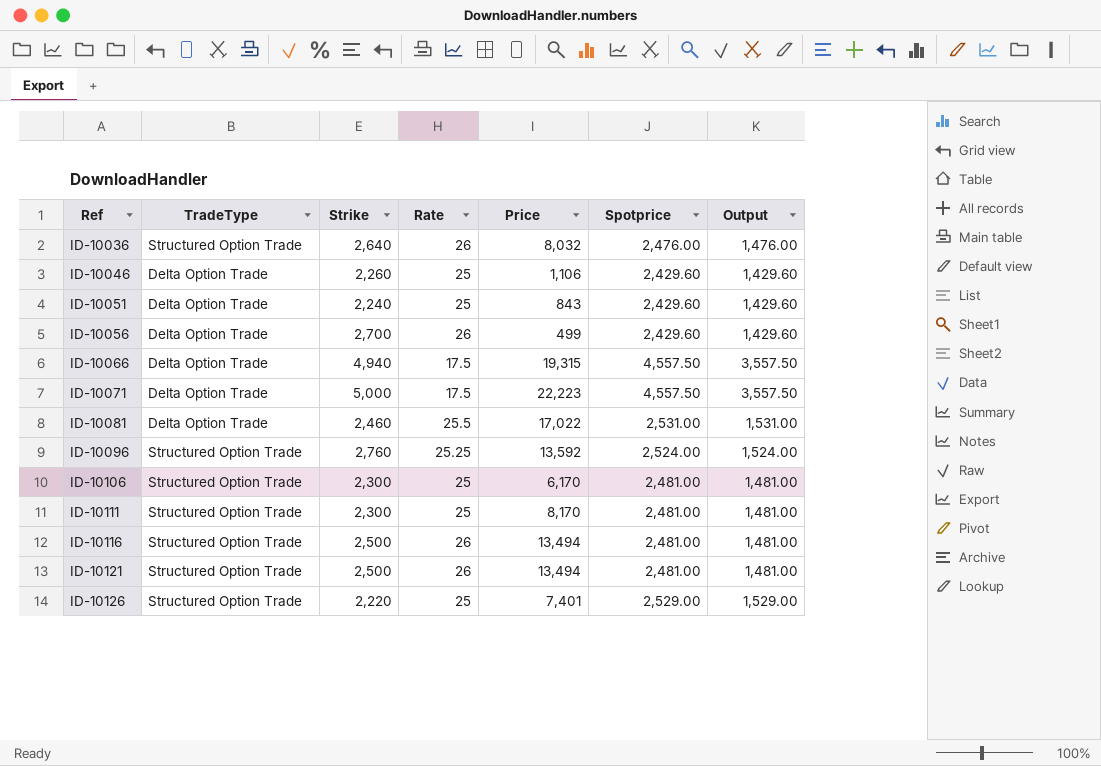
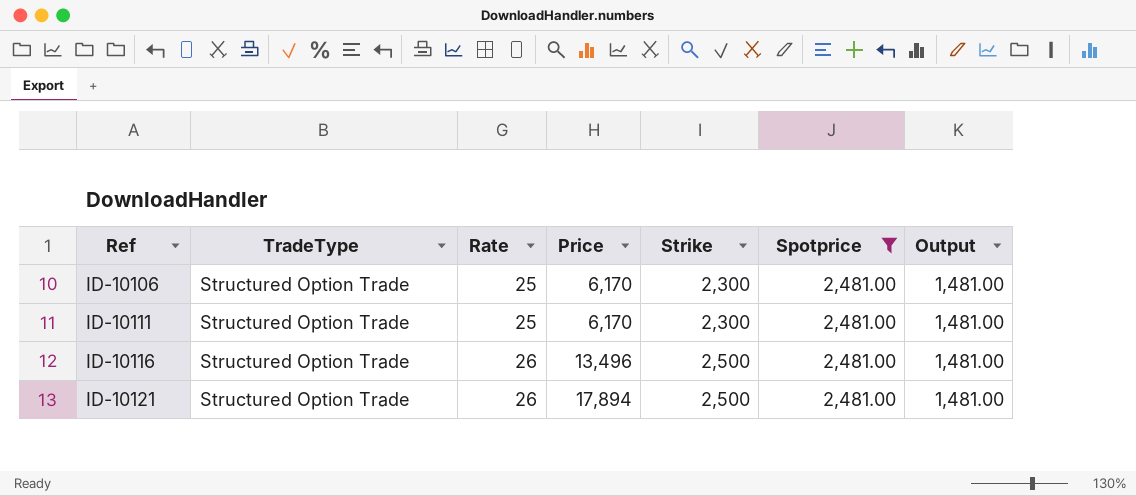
filter: none -> Spotprice = 2,481.00
column Strike | position: 3 -> 5
ID-10111 | Price: 8,170 -> 6,170
ID-10116 | Price: 13,494 -> 13,496
ID-10121 | Price: 13,494 -> 17,894

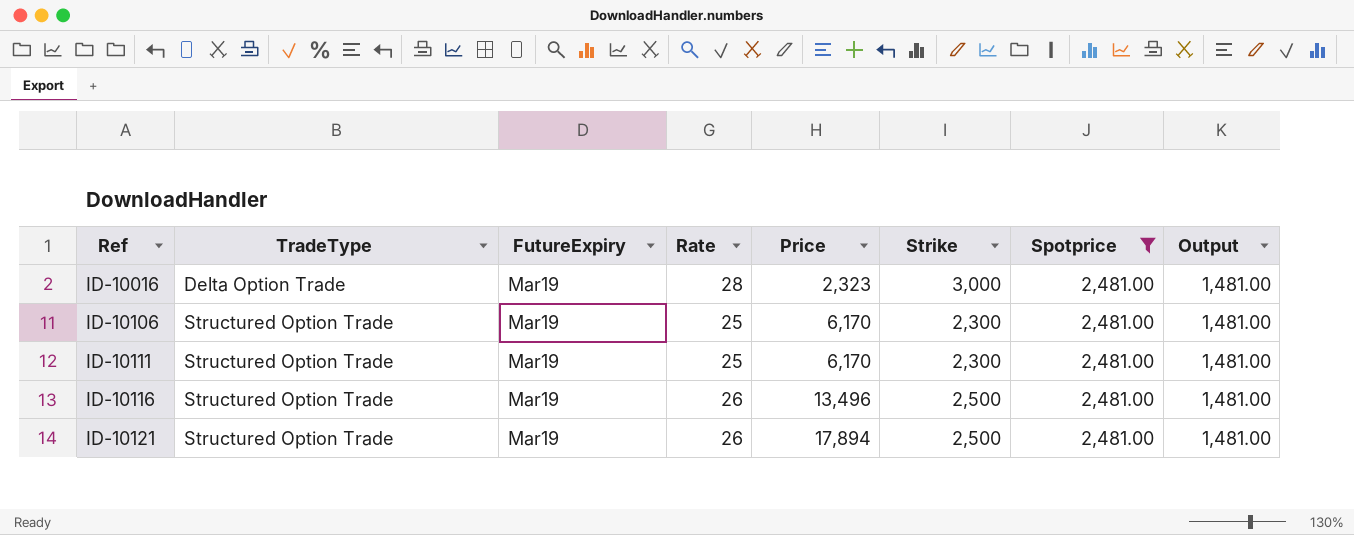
column FutureExpiry | position: none -> 3
row ID-10016: none -> Delta Option Trade | Mar19 | 28 | 2,323 | 3,000 | 2,481.00 | 1,481.00

